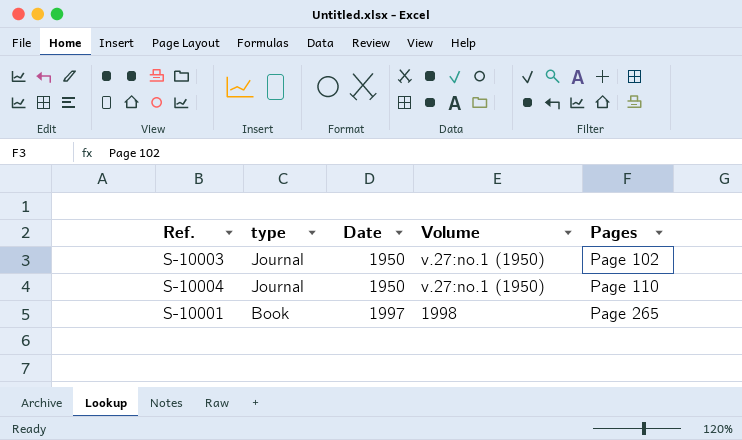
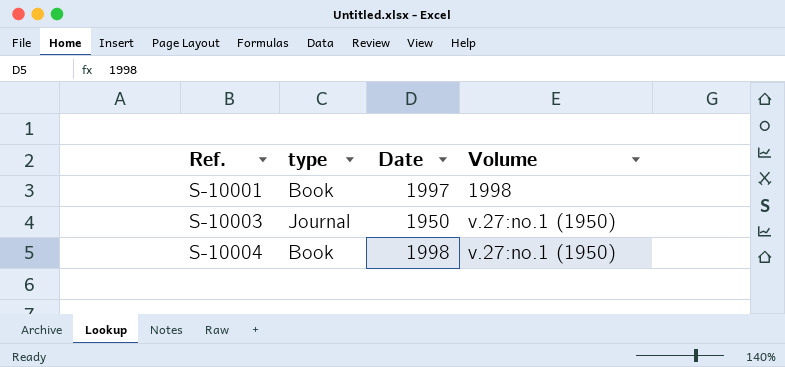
row order: type descending -> Ref. ascending
column Pages | position: 5 -> none
S-10004 | type: Journal -> Book
S-10004 | Date: 1950 -> 1998

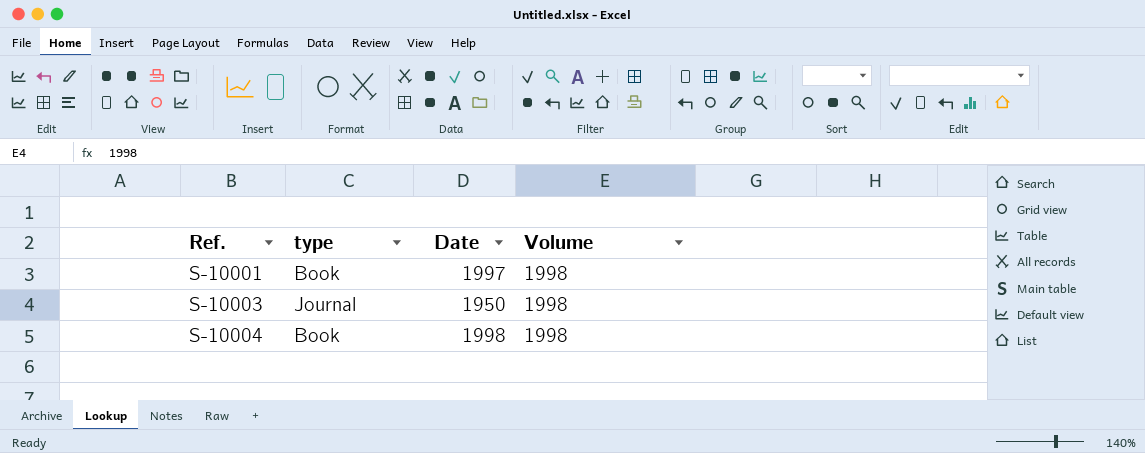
S-10003 | Volume: v.27:no.1 (1950) -> 1998
S-10004 | Volume: v.27:no.1 (1950) -> 1998

